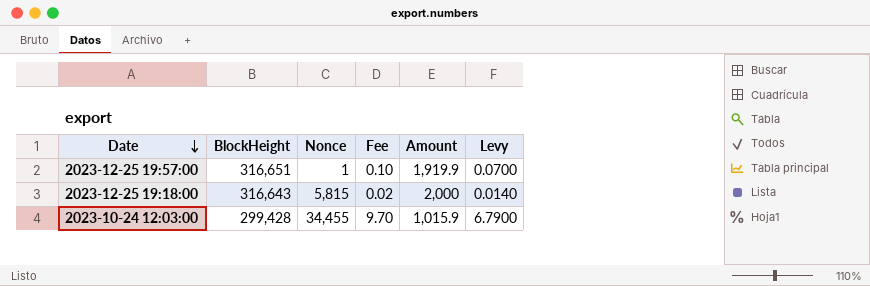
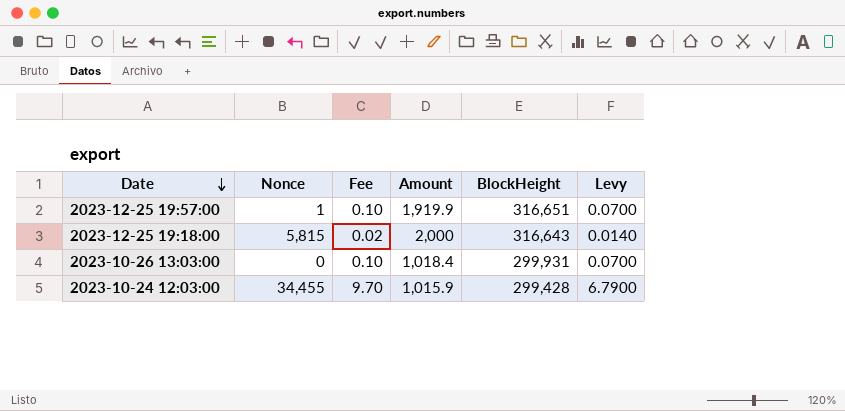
column BlockHeight | position: 2 -> 5
row 2023-10-26 13:03:00: none -> 0 | 0.10 | 1,018.4 | 299,931 | 0.0700

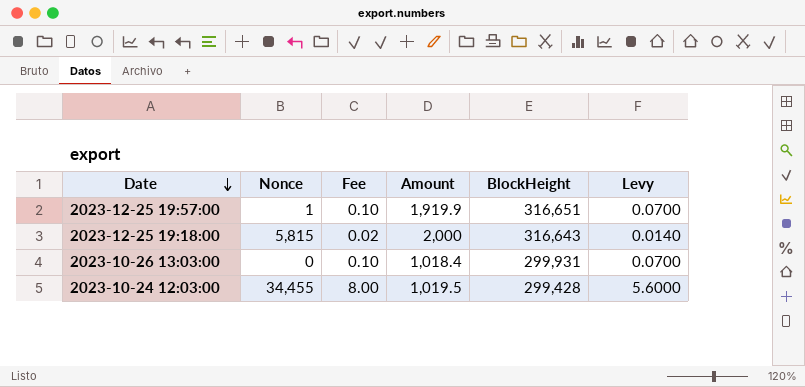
2023-10-24 12:03:00 | Fee: 9.70 -> 8.00
2023-10-24 12:03:00 | Amount: 1,015.9 -> 1,019.5
2023-10-24 12:03:00 | Levy: 6.7900 -> 5.6000

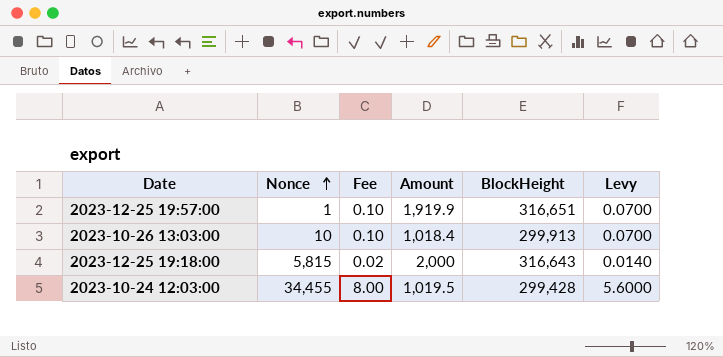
row order: Date descending -> Nonce ascending
2023-10-26 13:03:00 | Nonce: 0 -> 10
2023-10-26 13:03:00 | BlockHeight: 299,931 -> 299,913

